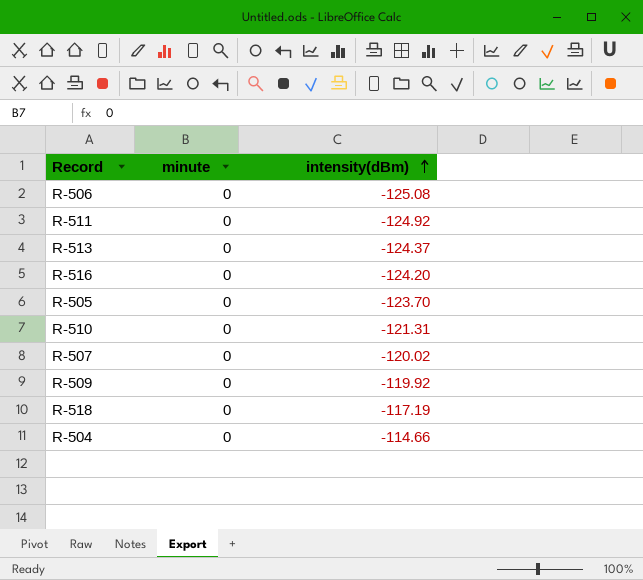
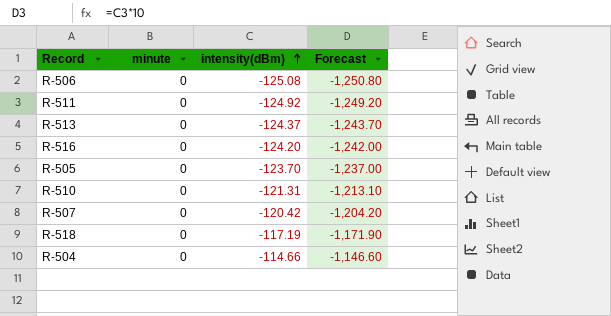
column Forecast | formula: none -> [intensity(dBm)] * 10
row R-509: 0 | -119.92 -> none
R-507 | intensity(dBm): -120.02 -> -120.42

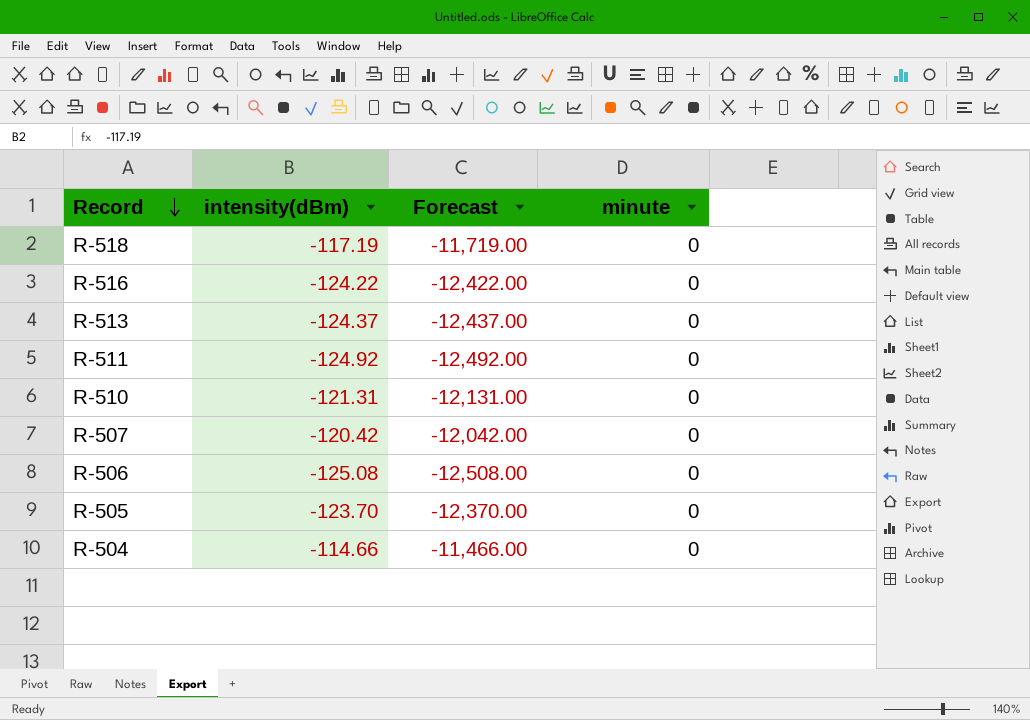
row order: intensity(dBm) ascending -> Record descending
column Forecast | formula: [intensity(dBm)] * 10 -> [intensity(dBm)] * 100
column minute | position: 2 -> 4
R-516 | intensity(dBm): -124.20 -> -124.22

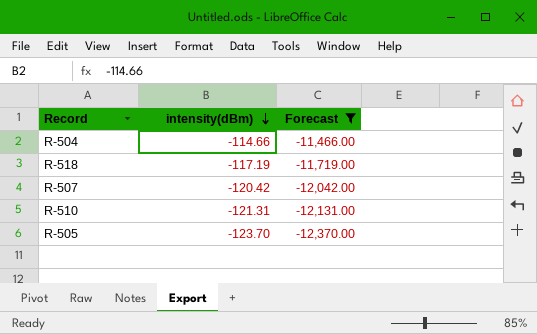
filter: none -> Forecast >= -12,370.00
row order: Record descending -> intensity(dBm) descending
column minute | position: 4 -> none

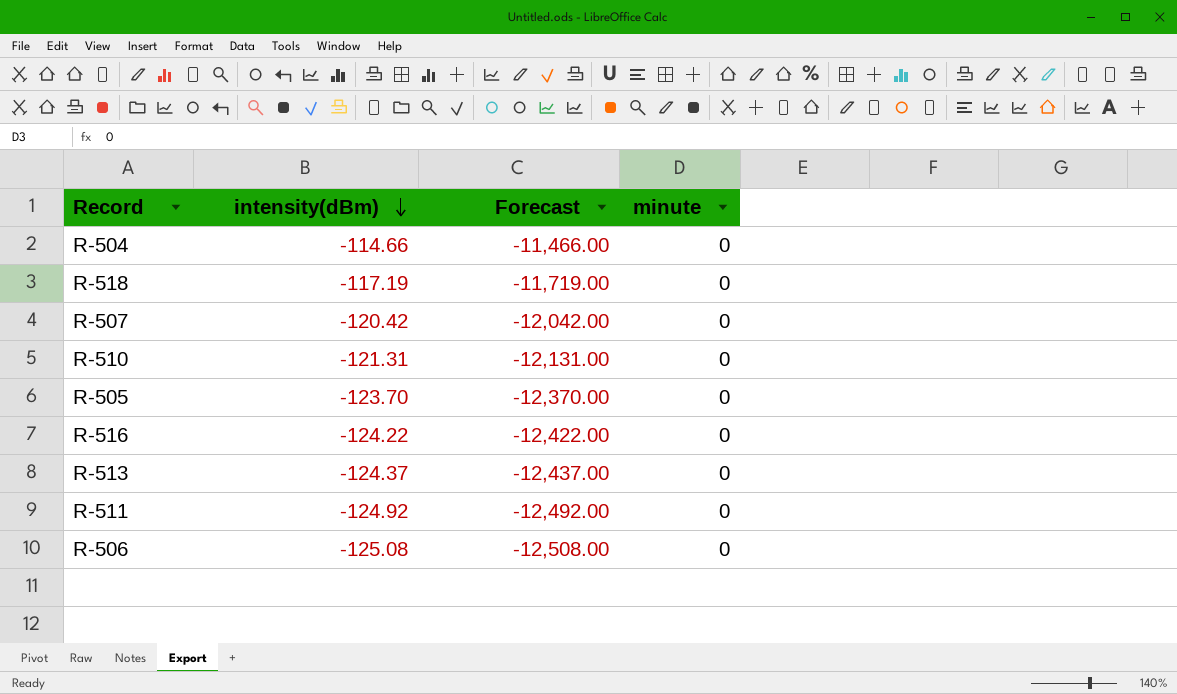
filter: Forecast >= -12,370.00 -> none
column minute | position: none -> 4

